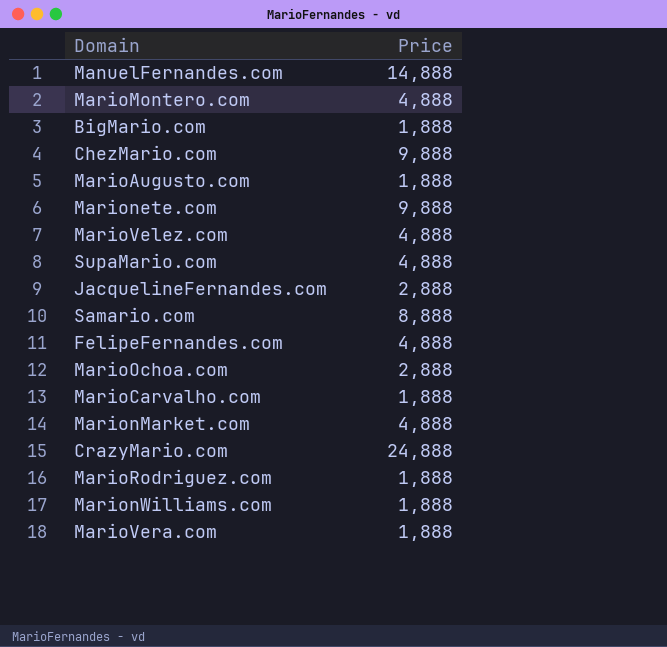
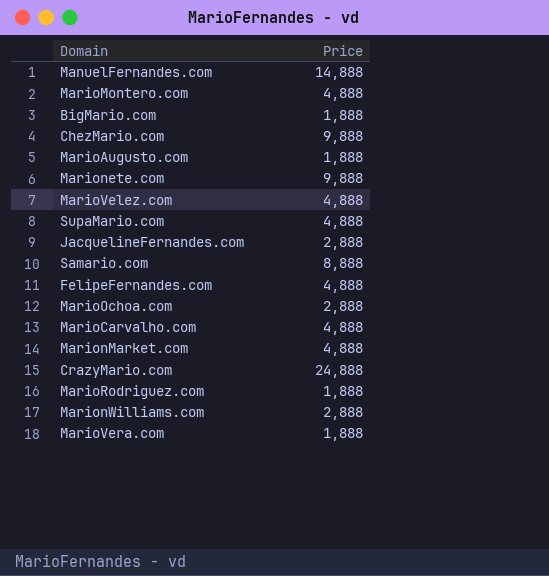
MarioCarvalho.com | Price: 1,888 -> 4,888
MarionWilliams.com | Price: 1,888 -> 2,888

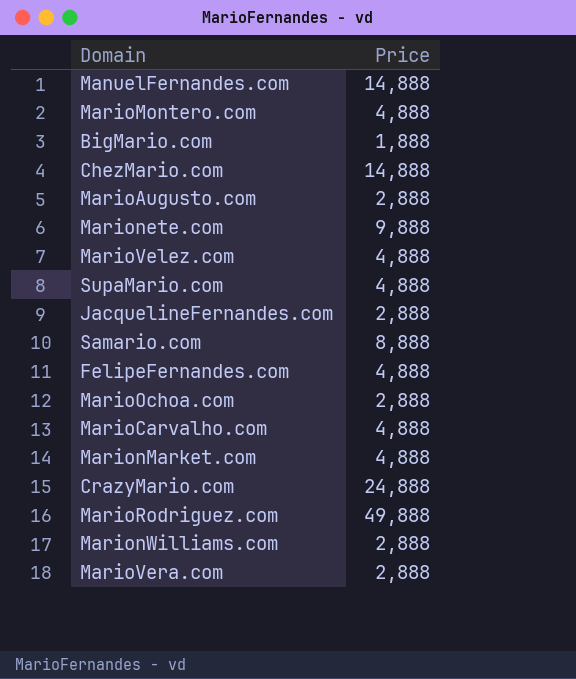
ChezMario.com | Price: 9,888 -> 14,888
MarioAugusto.com | Price: 1,888 -> 2,888
MarioRodriguez.com | Price: 1,888 -> 49,888
MarioVera.com | Price: 1,888 -> 2,888

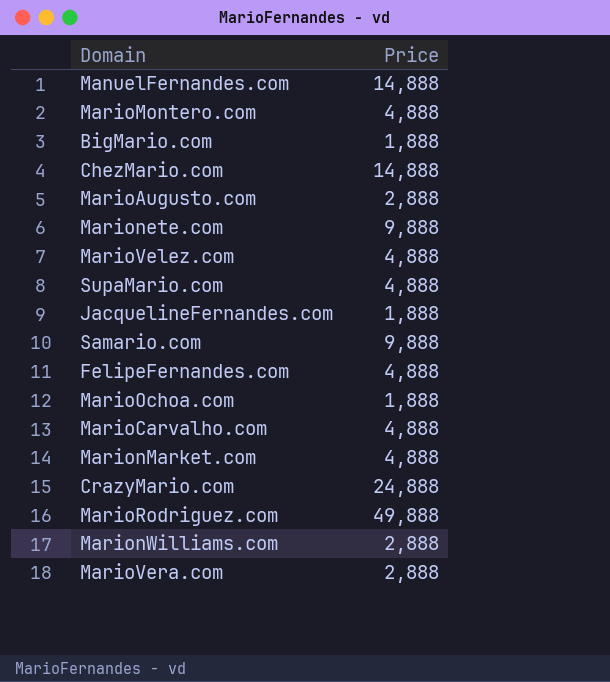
JacquelineFernandes.com | Price: 2,888 -> 1,888
Samario.com | Price: 8,888 -> 9,888
MarioOchoa.com | Price: 2,888 -> 1,888

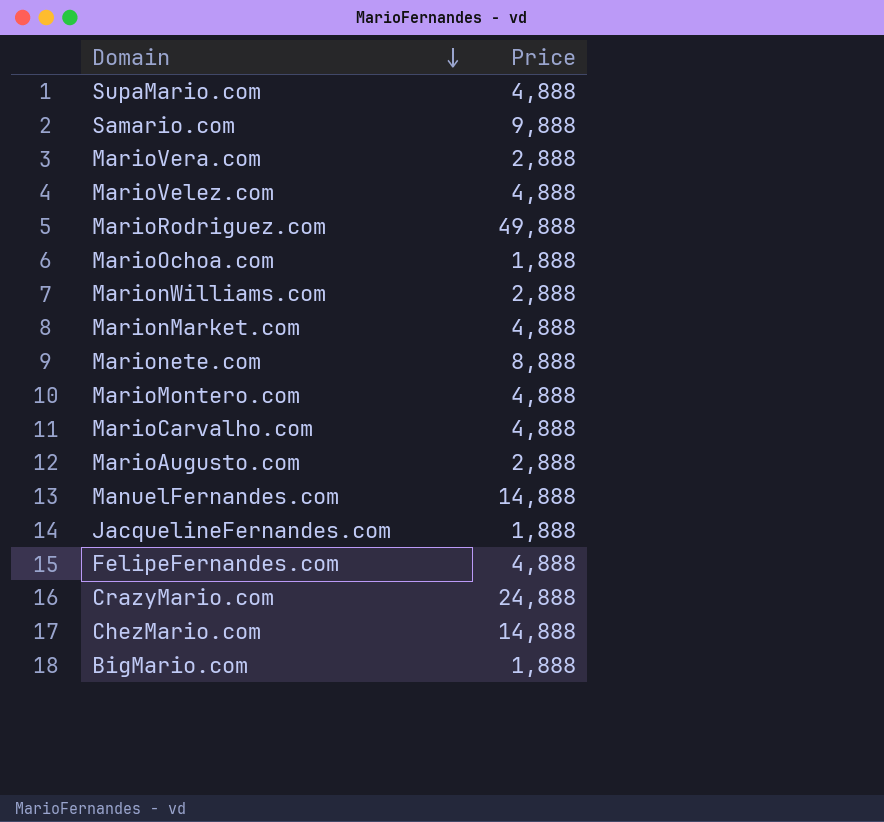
row order: none -> Domain descending
Marionete.com | Price: 9,888 -> 8,888

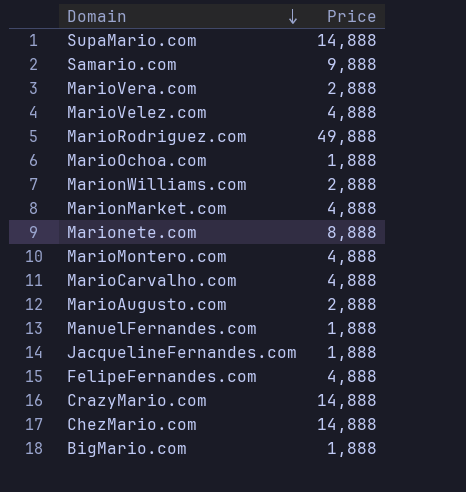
SupaMario.com | Price: 4,888 -> 14,888
ManuelFernandes.com | Price: 14,888 -> 1,888
CrazyMario.com | Price: 24,888 -> 14,888

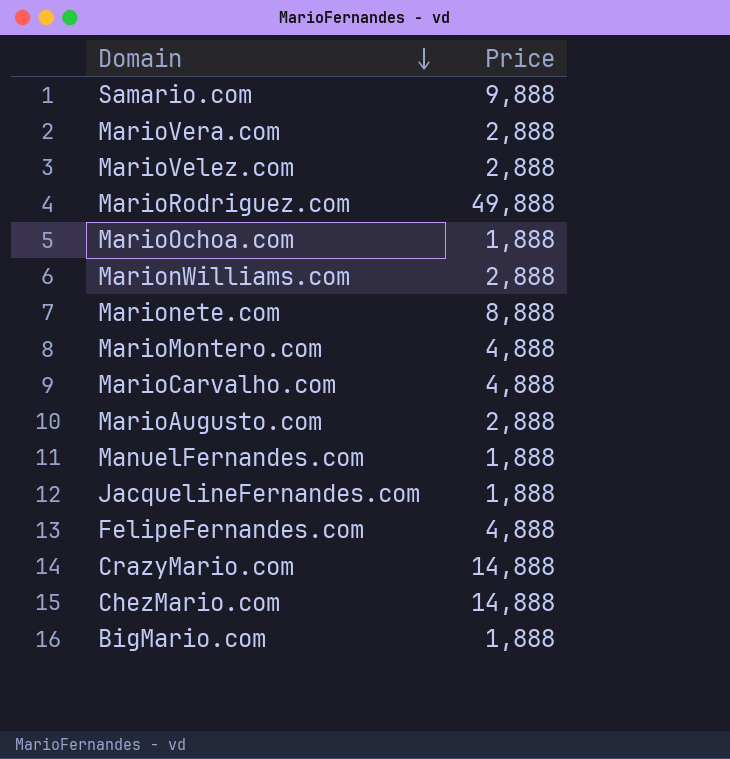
row SupaMario.com: 14,888 -> none
row MarionMarket.com: 4,888 -> none
MarioVelez.com | Price: 4,888 -> 2,888

